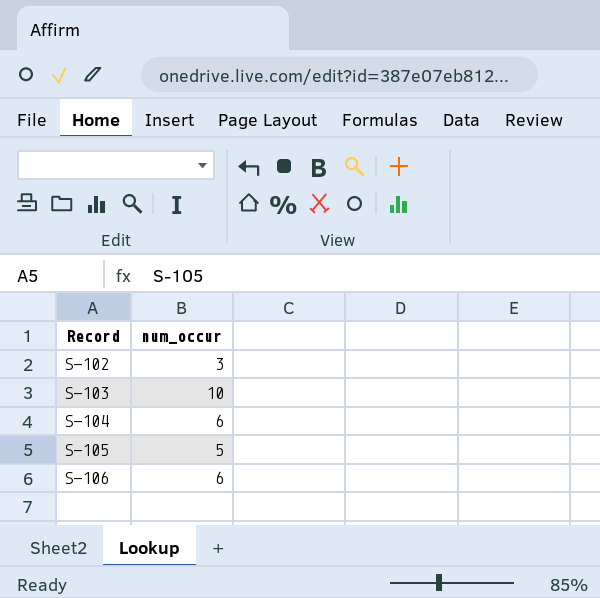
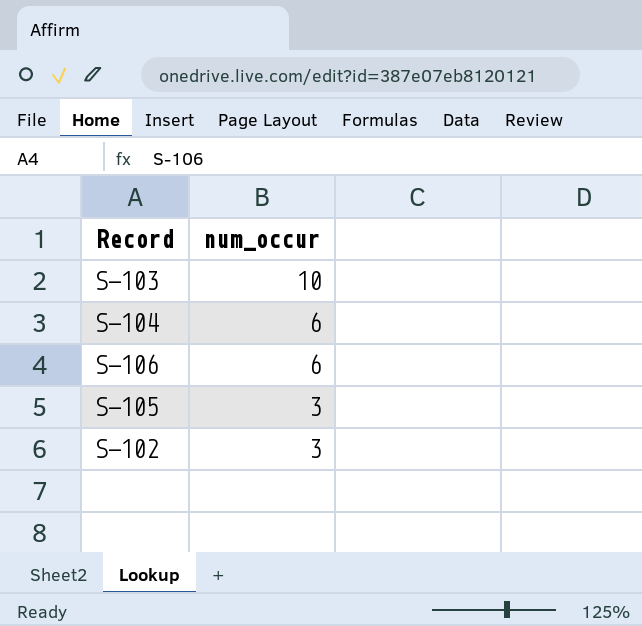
row order: Record ascending -> num_occur descending
S-105 | num_occur: 5 -> 3

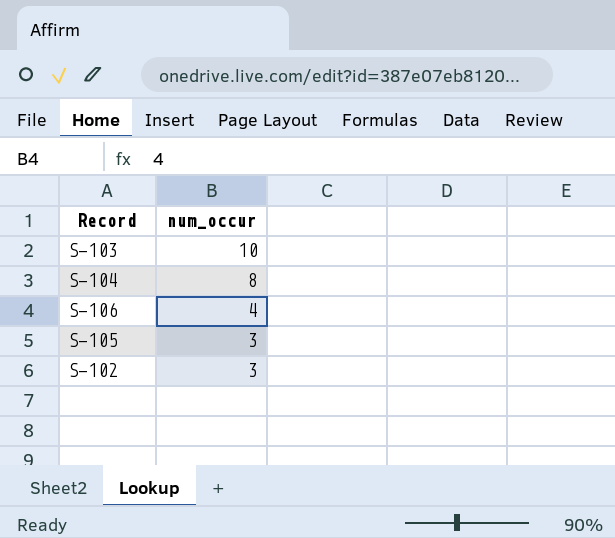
S-104 | num_occur: 6 -> 8
S-106 | num_occur: 6 -> 4

